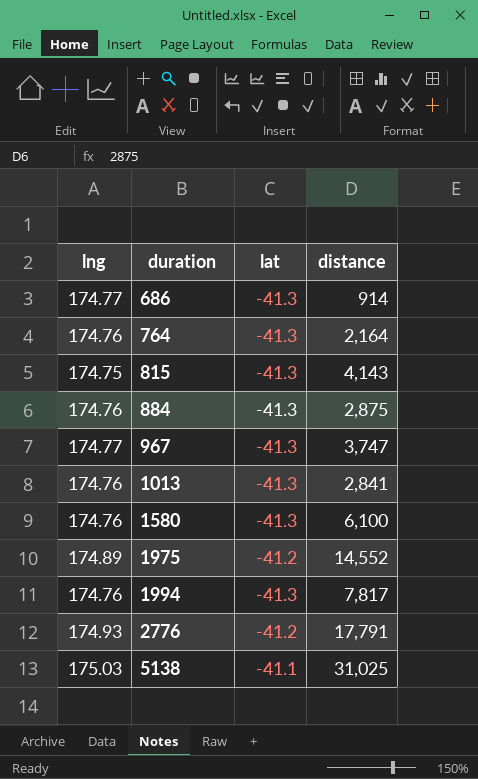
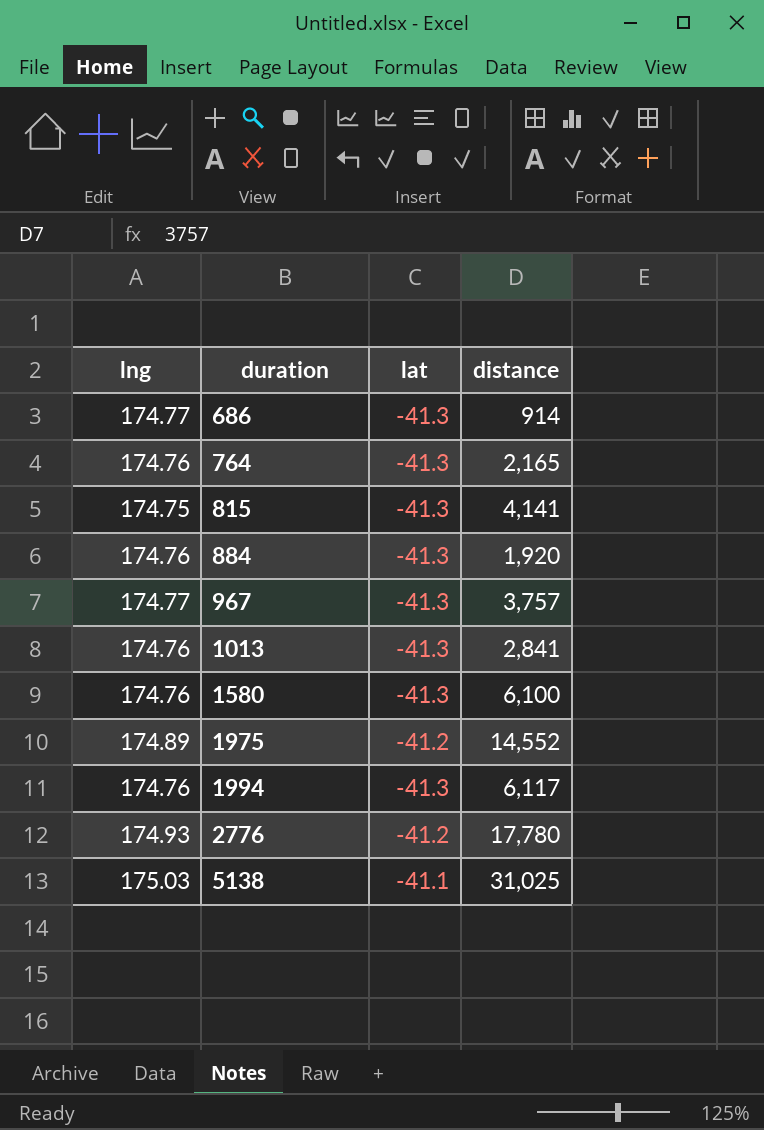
764 | distance: 2,164 -> 2,165
815 | distance: 4,143 -> 4,141
884 | distance: 2,875 -> 1,920
967 | distance: 3,747 -> 3,757
1994 | distance: 7,817 -> 6,117
2776 | distance: 17,791 -> 17,780

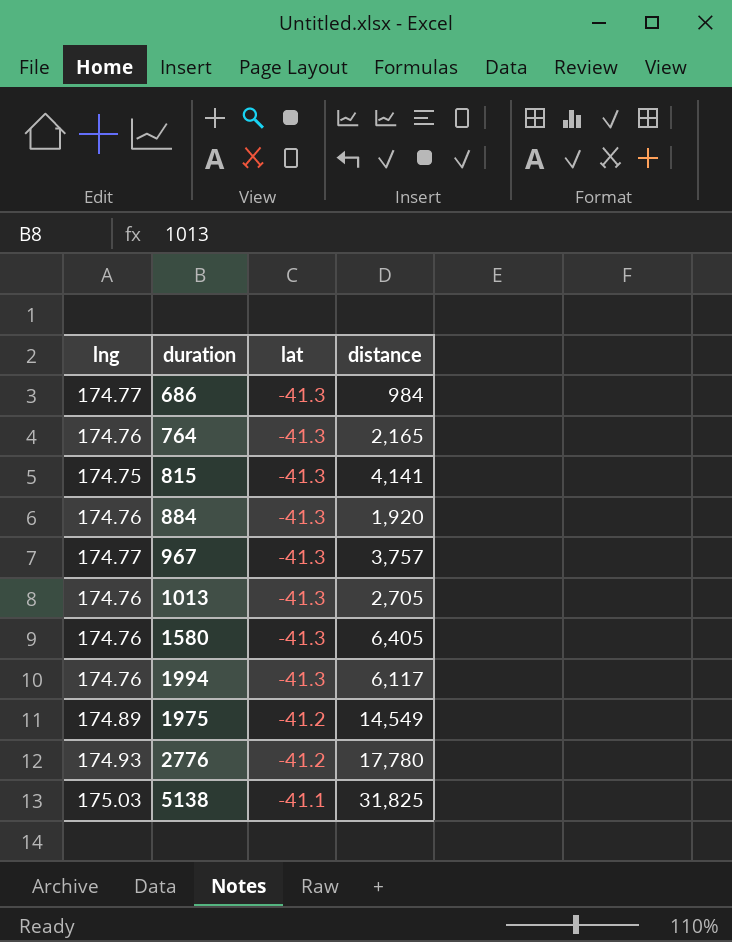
row order: duration ascending -> lat ascending
686 | distance: 914 -> 984
1013 | distance: 2,841 -> 2,705
1580 | distance: 6,100 -> 6,405
1975 | distance: 14,552 -> 14,549
5138 | distance: 31,025 -> 31,825

